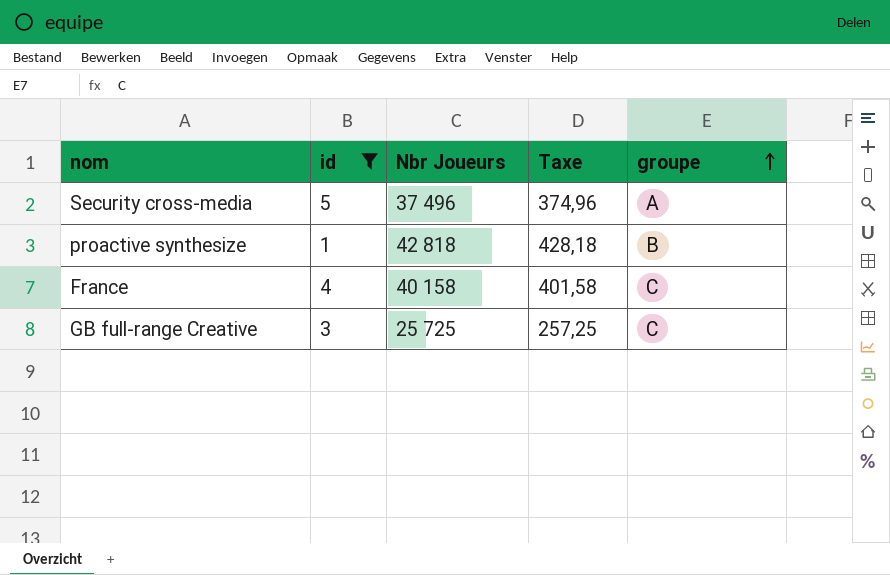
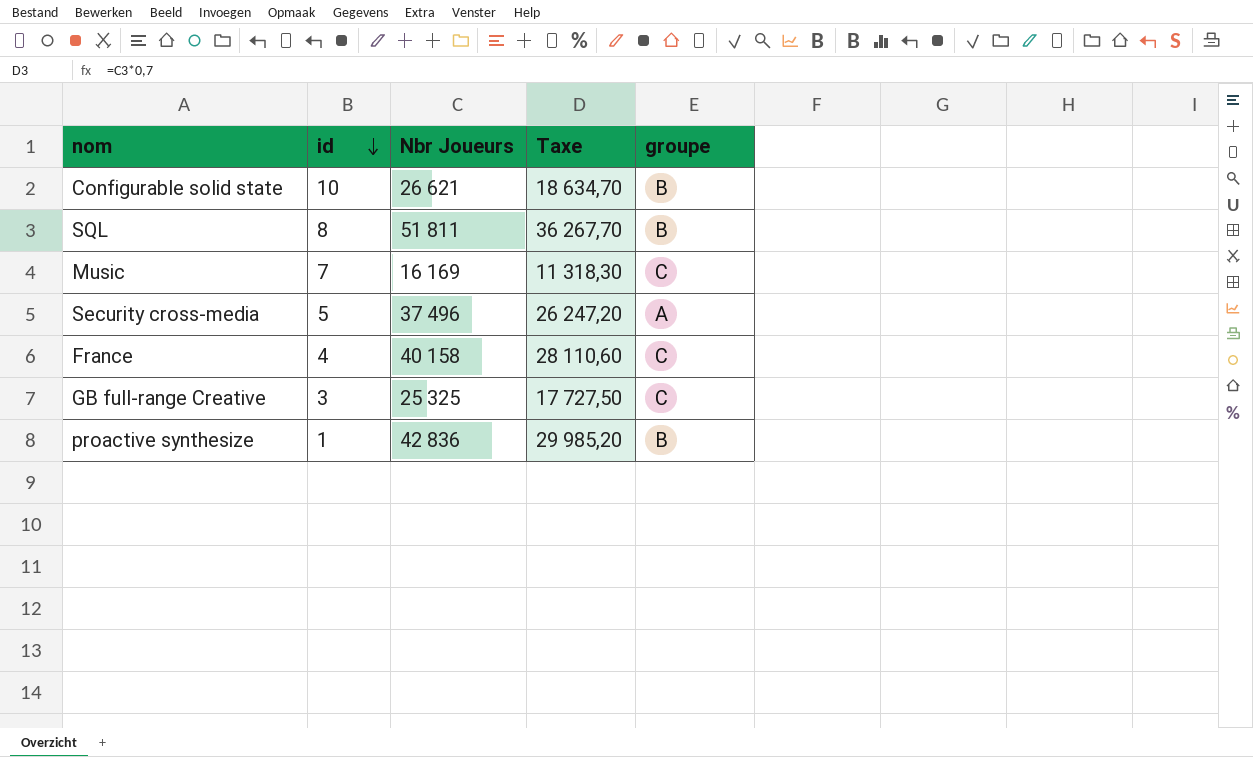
filter: id <= 5 -> none
row order: groupe ascending -> id descending
column Taxe | formula: [Nbr Joueurs] * 0,01 -> [Nbr Joueurs] * 0,7
GB full-range Creative | Nbr Joueurs: 25 725 -> 25 325
proactive synthesize | Nbr Joueurs: 42 818 -> 42 836

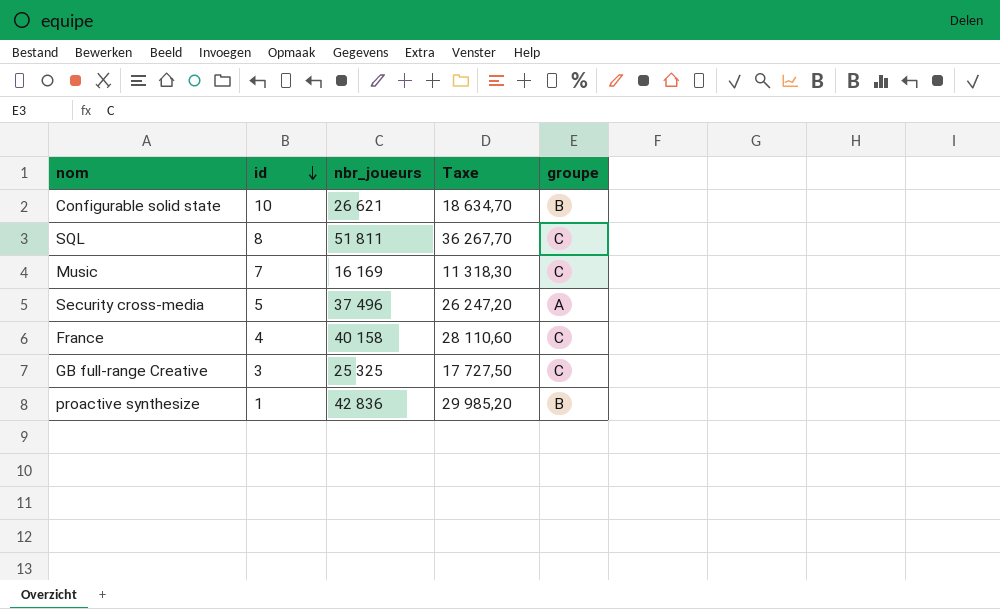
column name: Nbr Joueurs -> nbr_joueurs
SQL | groupe: B -> C

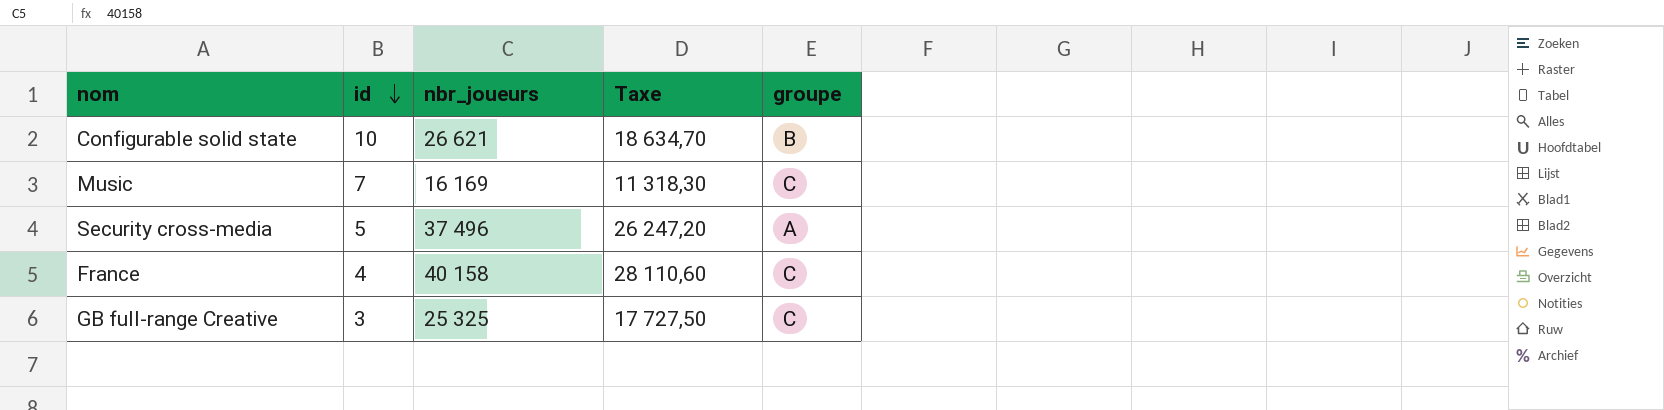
row SQL: 8 | 51 811 | 36 267,70 | C -> none
row proactive synthesize: 1 | 42 836 | 29 985,20 | B -> none

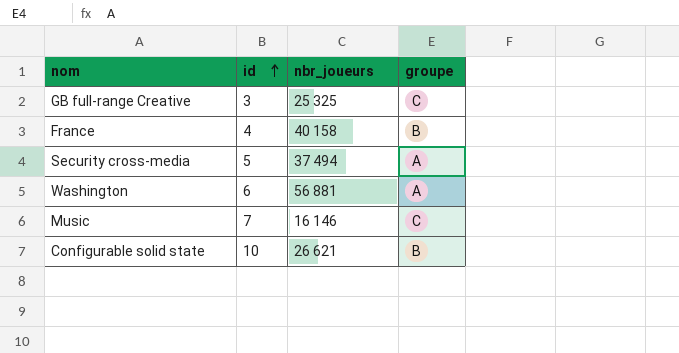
row order: id descending -> id ascending
column Taxe | formula: [nbr_joueurs] * 0,7 -> none
France | groupe: C -> B
Security cross-media | nbr_joueurs: 37 496 -> 37 494
row Washington: none -> 6 | 56 881 | A
Music | nbr_joueurs: 16 169 -> 16 146

